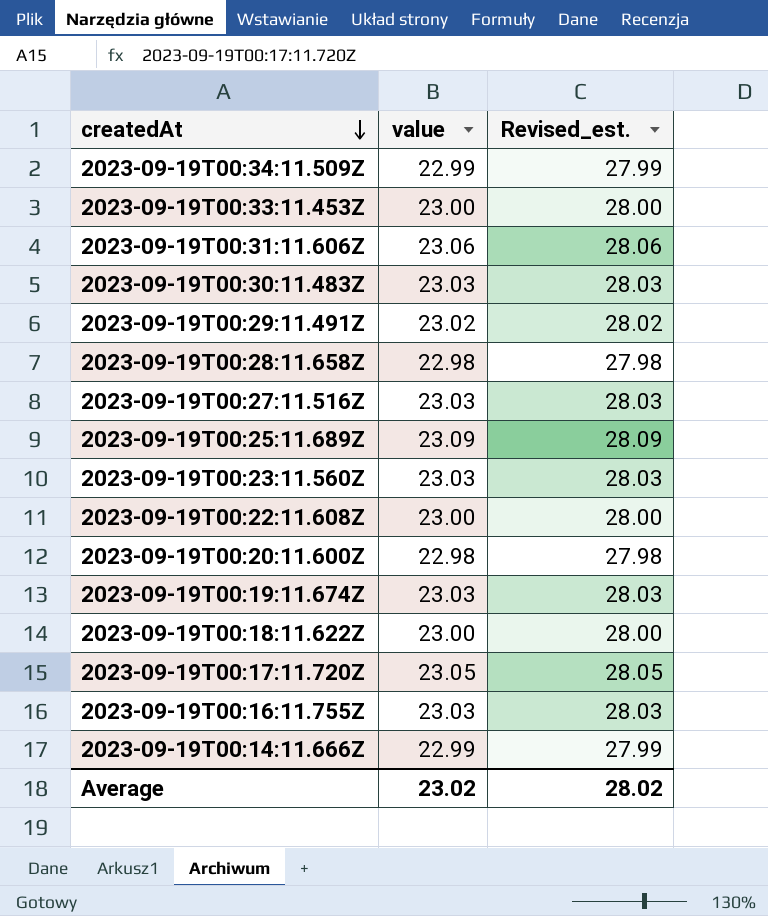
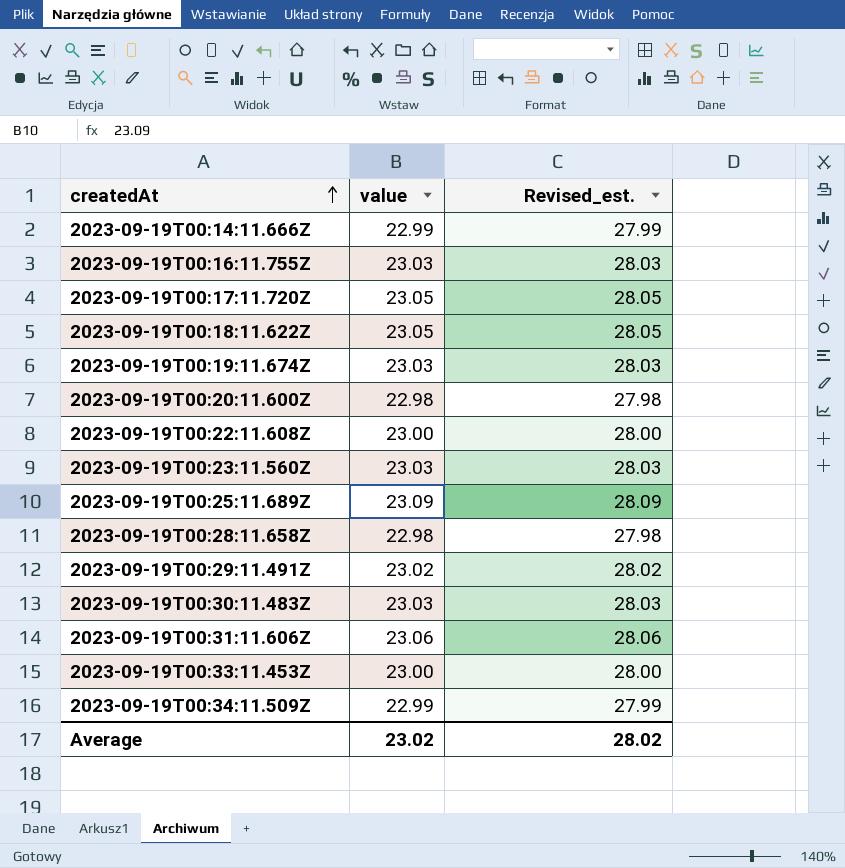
row order: createdAt descending -> createdAt ascending
row 2023-09-19T00:27:11.516Z: 23.03 | 28.03 -> none
2023-09-19T00:18:11.622Z | value: 23.00 -> 23.05
2023-09-19T00:18:11.622Z | Revised_est.: 28.00 -> 28.05

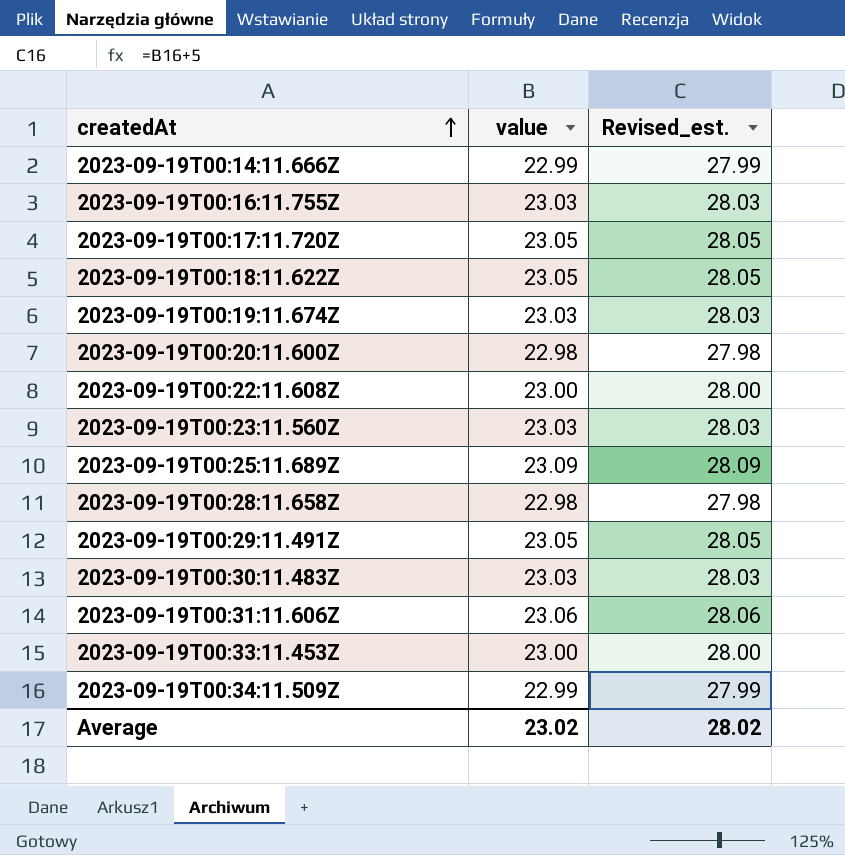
2023-09-19T00:29:11.491Z | value: 23.02 -> 23.05
2023-09-19T00:29:11.491Z | Revised_est.: 28.02 -> 28.05

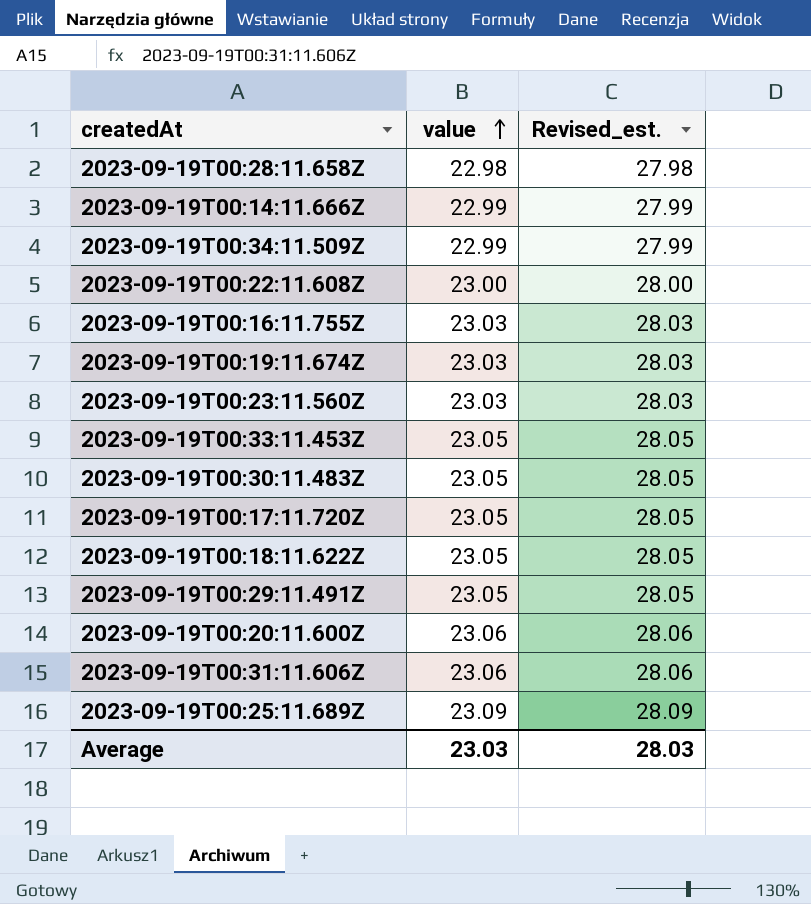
row order: createdAt ascending -> value ascending
2023-09-19T00:33:11.453Z | value: 23.00 -> 23.05
2023-09-19T00:33:11.453Z | Revised_est.: 28.00 -> 28.05
2023-09-19T00:30:11.483Z | value: 23.03 -> 23.05
2023-09-19T00:30:11.483Z | Revised_est.: 28.03 -> 28.05
2023-09-19T00:20:11.600Z | value: 22.98 -> 23.06
2023-09-19T00:20:11.600Z | Revised_est.: 27.98 -> 28.06
Average | value: 23.02 -> 23.03
Average | Revised_est.: 28.02 -> 28.03

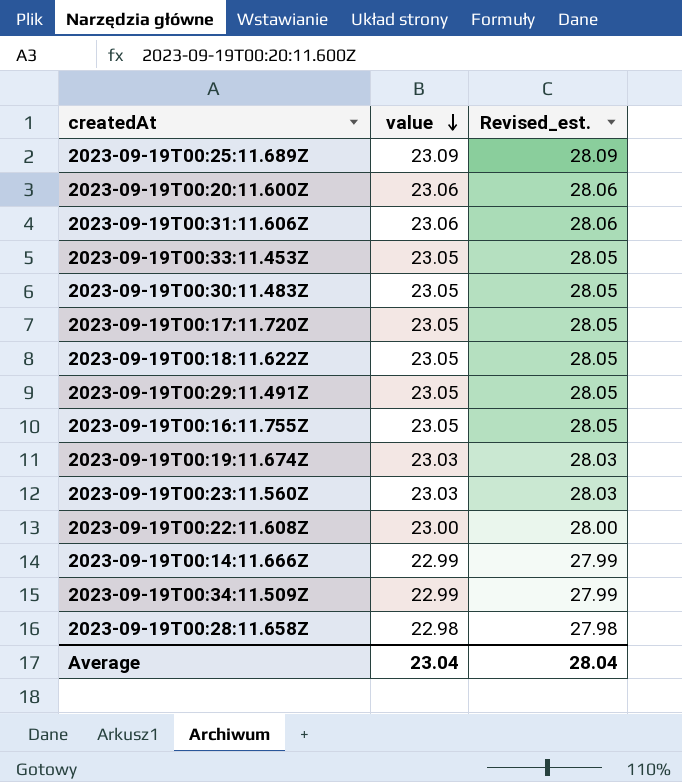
row order: value ascending -> value descending
2023-09-19T00:16:11.755Z | value: 23.03 -> 23.05
2023-09-19T00:16:11.755Z | Revised_est.: 28.03 -> 28.05
Average | value: 23.03 -> 23.04
Average | Revised_est.: 28.03 -> 28.04

